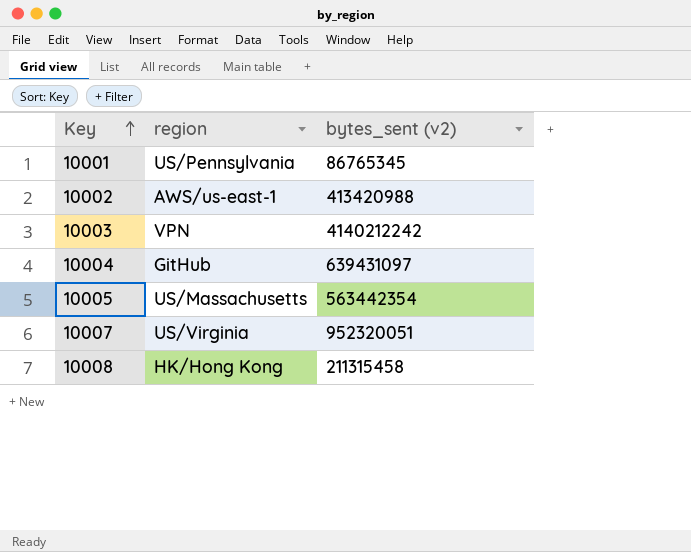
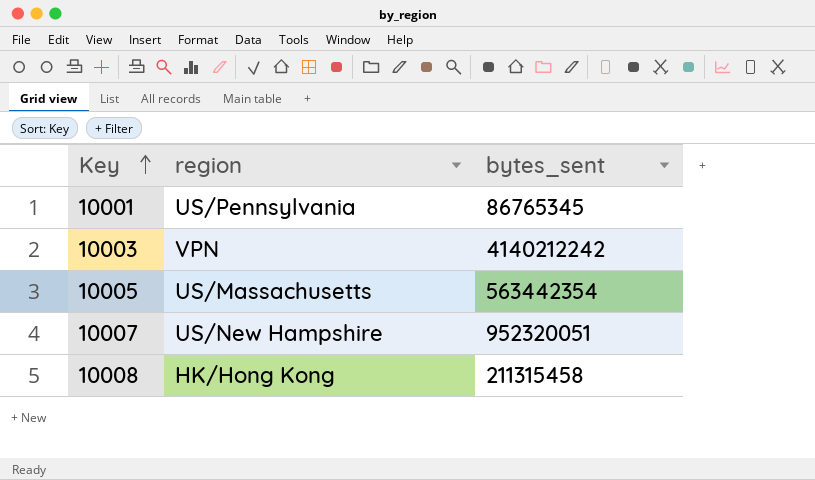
column name: bytes_sent (v2) -> bytes_sent
row 10002: AWS/us-east-1 | 413420988 -> none
row 10004: GitHub | 639431097 -> none
10007 | region: US/Virginia -> US/New Hampshire

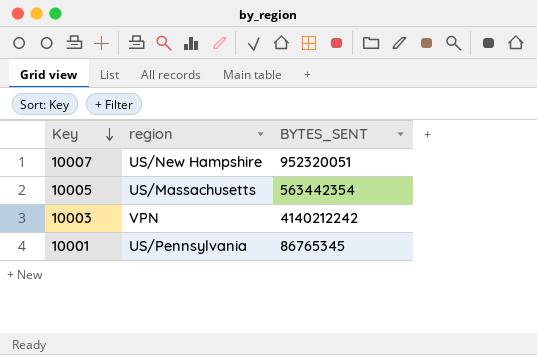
row order: Key ascending -> Key descending
column name: bytes_sent -> BYTES_SENT
row 10008: HK/Hong Kong | 211315458 -> none

